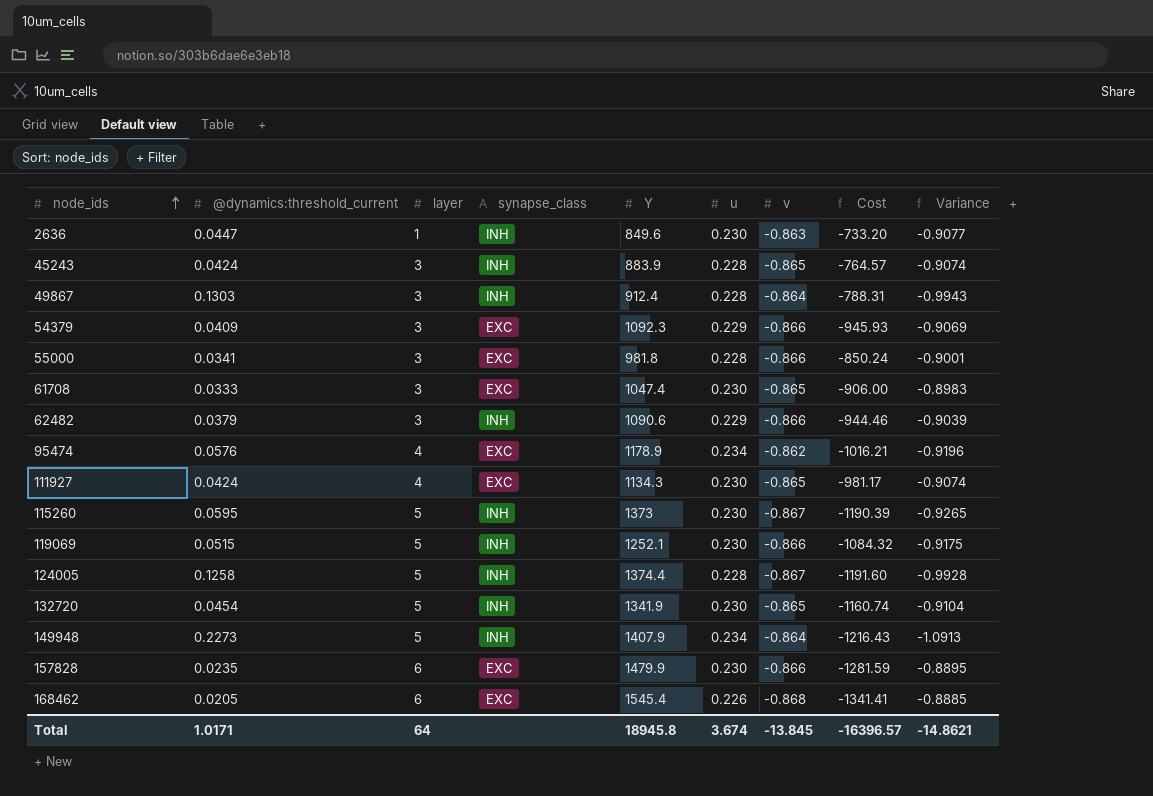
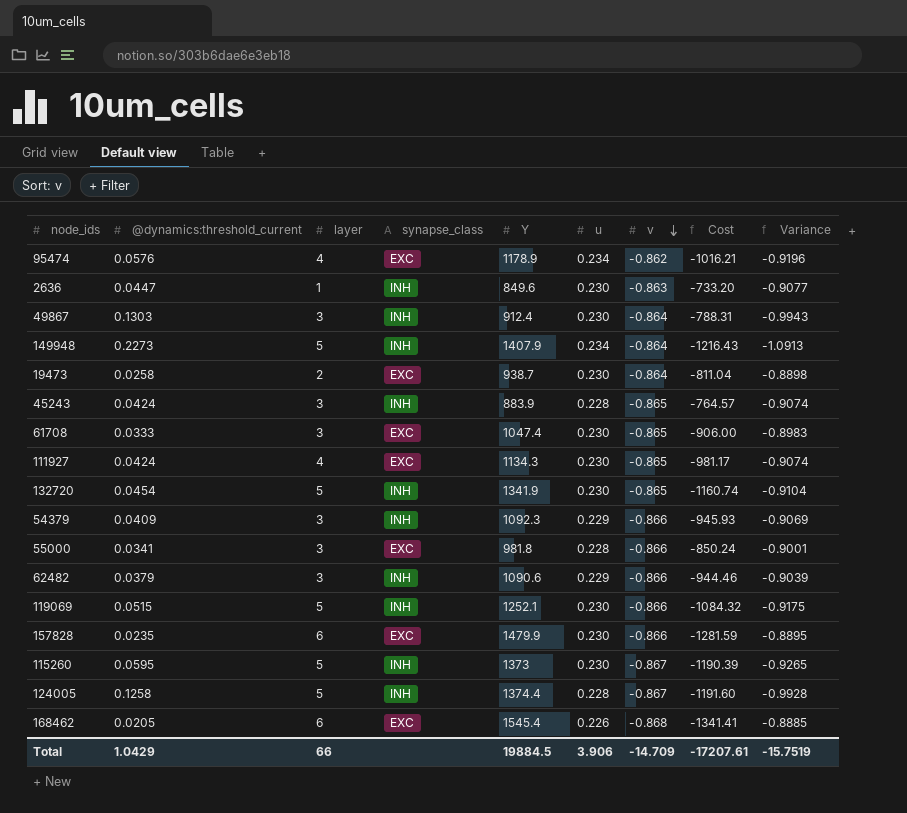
row order: node_ids ascending -> v descending
49867 | u: 0.228 -> 0.230
row 19473: none -> 0.0258 | 2 | EXC | 938.7 | 0.230 | -0.864 | -811.04 | -0.8898
54379 | synapse_class: EXC -> INH
Total | @dynamics:threshold_current: 1.0171 -> 1.0429
Total | layer: 64 -> 66
Total | Y: 18945.8 -> 19884.5
Total | u: 3.674 -> 3.906
Total | v: -13.845 -> -14.709
Total | Cost: -16396.57 -> -17207.61
Total | Variance: -14.8621 -> -15.7519

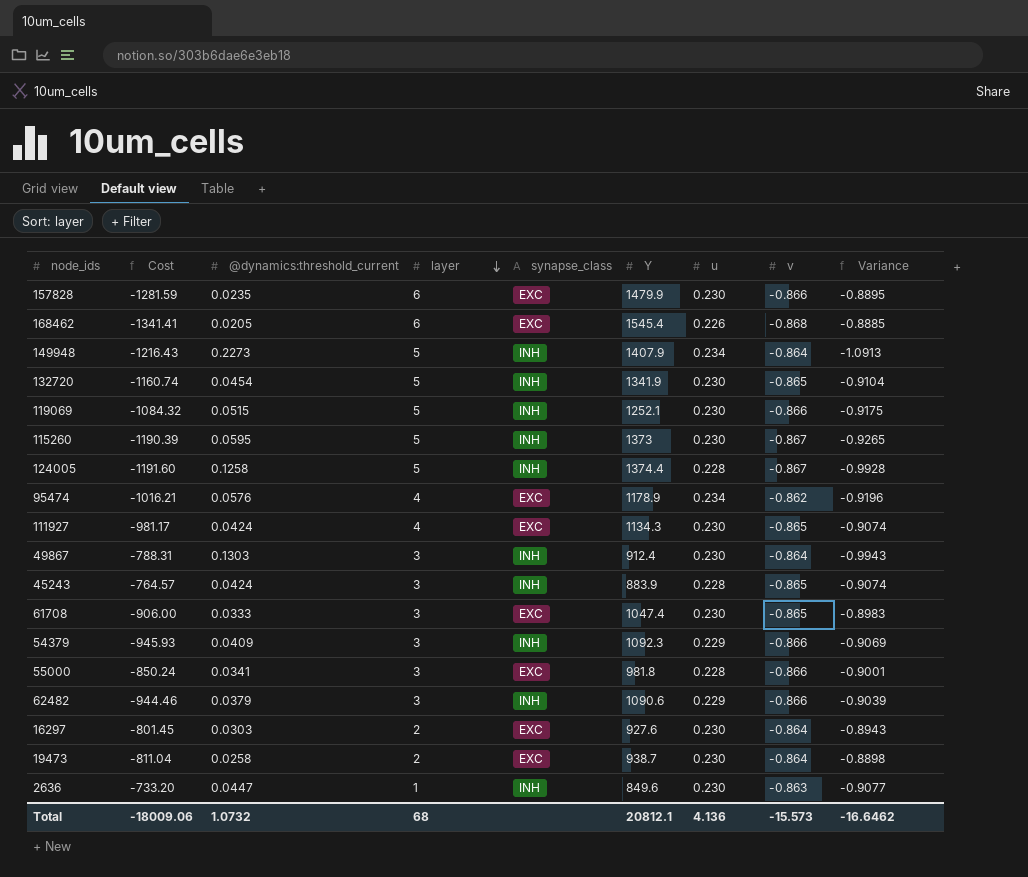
row order: v descending -> layer descending
column Cost | position: 8 -> 2
row 16297: none -> -801.45 | 0.0303 | 2 | EXC | 927.6 | 0.230 | -0.864 | -0.8943
Total | Cost: -17207.61 -> -18009.06
Total | @dynamics:threshold_current: 1.0429 -> 1.0732
Total | layer: 66 -> 68
Total | Y: 19884.5 -> 20812.1
Total | u: 3.906 -> 4.136
Total | v: -14.709 -> -15.573
Total | Variance: -15.7519 -> -16.6462

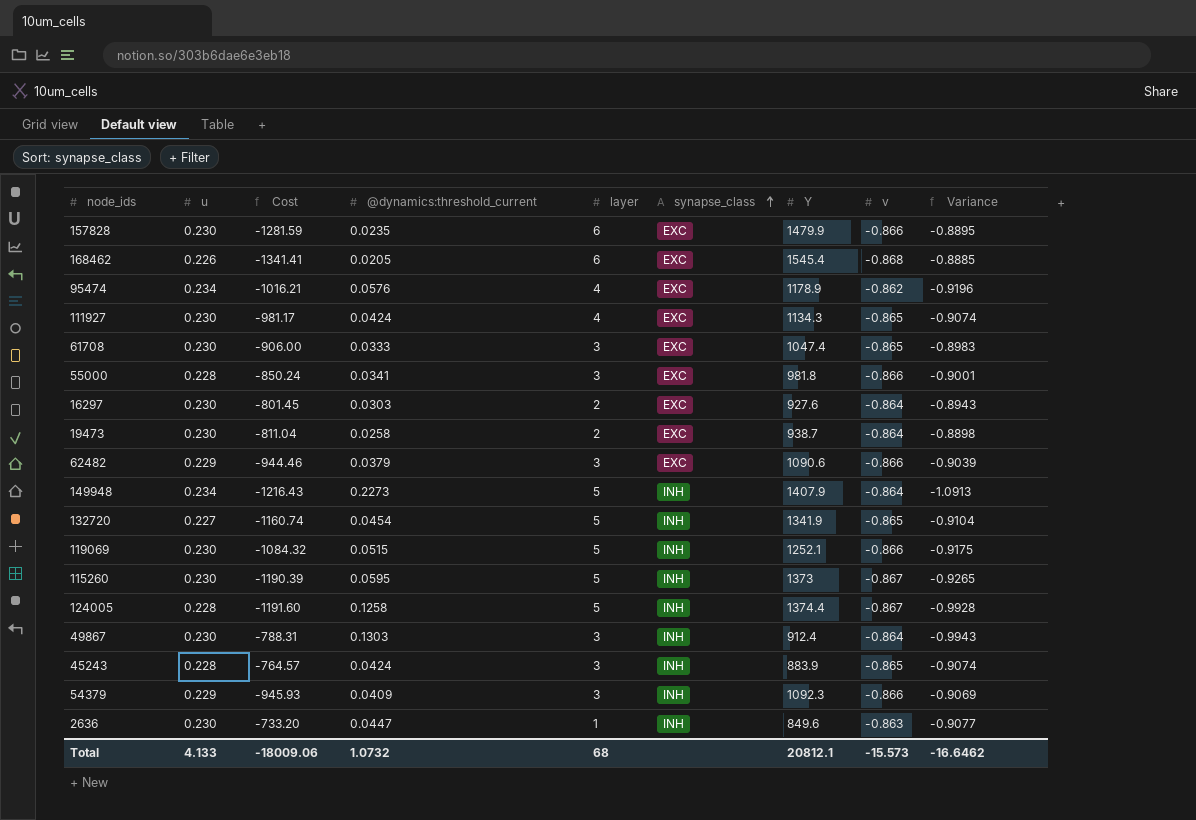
row order: layer descending -> synapse_class ascending
column u | position: 7 -> 2
62482 | synapse_class: INH -> EXC
132720 | u: 0.230 -> 0.227
Total | u: 4.136 -> 4.133

